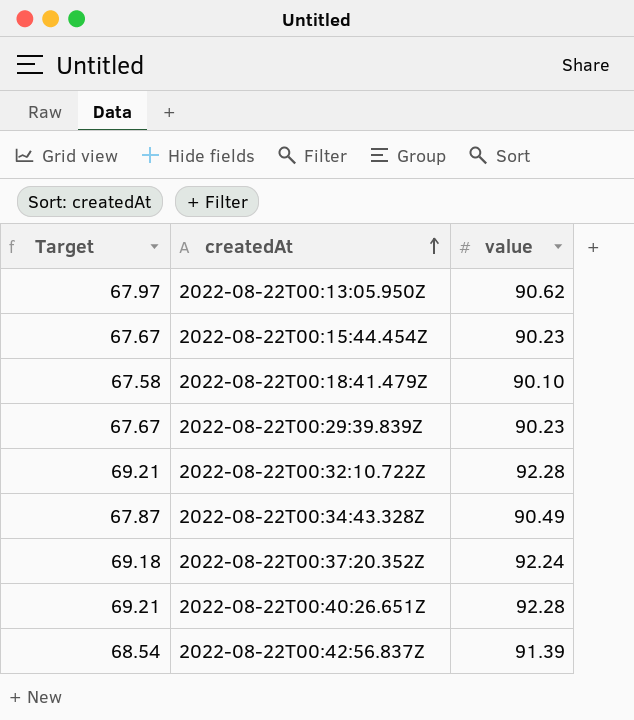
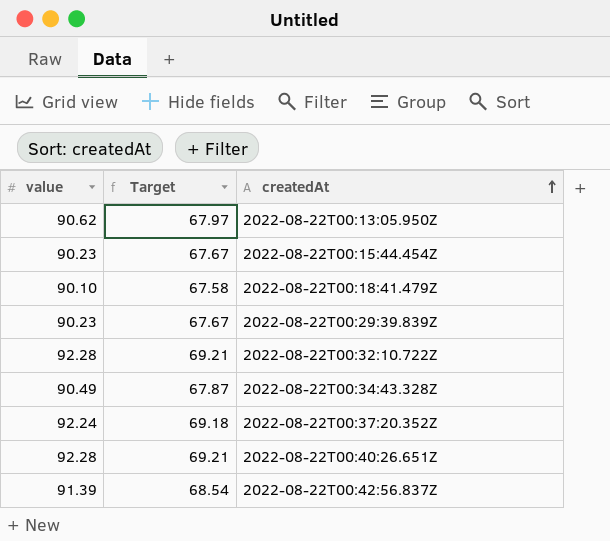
column value | position: 3 -> 1

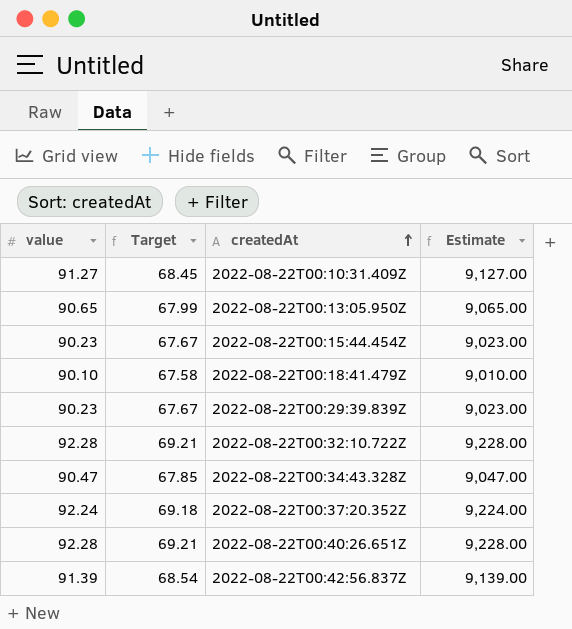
column Estimate | formula: none -> [value] * 100
row 2022-08-22T00:10:31.409Z: none -> 91.27 | 68.45 | 9,127.00
2022-08-22T00:13:05.950Z | value: 90.62 -> 90.65
2022-08-22T00:13:05.950Z | Target: 67.97 -> 67.99
2022-08-22T00:34:43.328Z | value: 90.49 -> 90.47
2022-08-22T00:34:43.328Z | Target: 67.87 -> 67.85

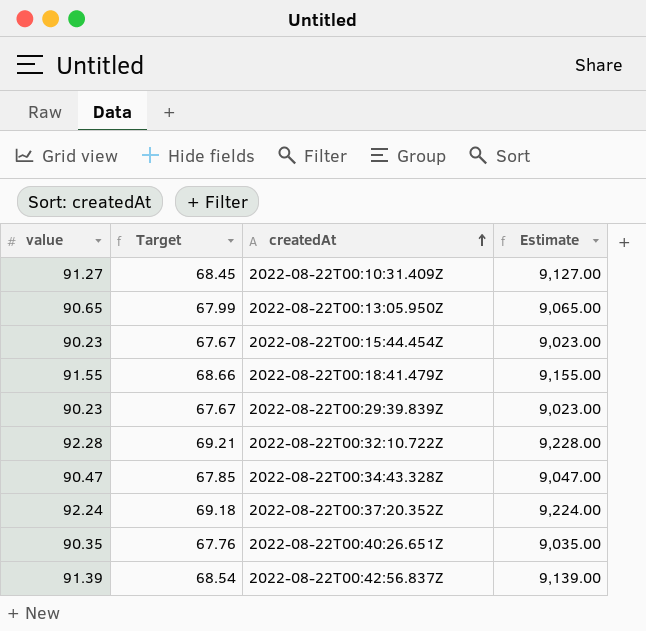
2022-08-22T00:18:41.479Z | value: 90.10 -> 91.55
2022-08-22T00:18:41.479Z | Target: 67.58 -> 68.66
2022-08-22T00:18:41.479Z | Estimate: 9,010.00 -> 9,155.00
2022-08-22T00:40:26.651Z | value: 92.28 -> 90.35
2022-08-22T00:40:26.651Z | Target: 69.21 -> 67.76
2022-08-22T00:40:26.651Z | Estimate: 9,228.00 -> 9,035.00

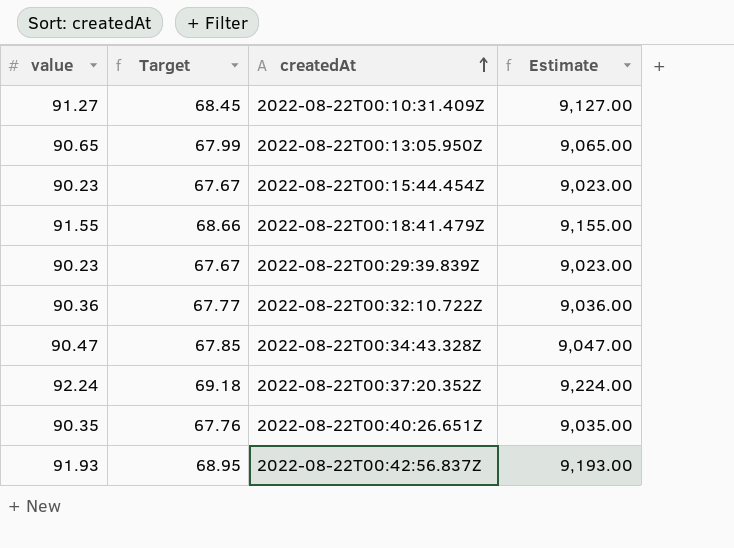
2022-08-22T00:32:10.722Z | value: 92.28 -> 90.36
2022-08-22T00:32:10.722Z | Target: 69.21 -> 67.77
2022-08-22T00:32:10.722Z | Estimate: 9,228.00 -> 9,036.00
2022-08-22T00:42:56.837Z | value: 91.39 -> 91.93
2022-08-22T00:42:56.837Z | Target: 68.54 -> 68.95
2022-08-22T00:42:56.837Z | Estimate: 9,139.00 -> 9,193.00

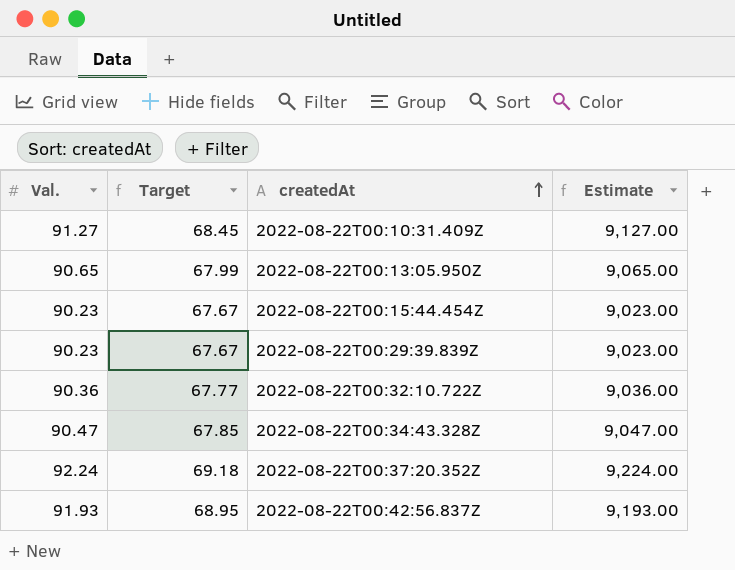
column name: value -> Val.
row 2022-08-22T00:18:41.479Z: 91.55 | 68.66 | 9,155.00 -> none
row 2022-08-22T00:40:26.651Z: 90.35 | 67.76 | 9,035.00 -> none

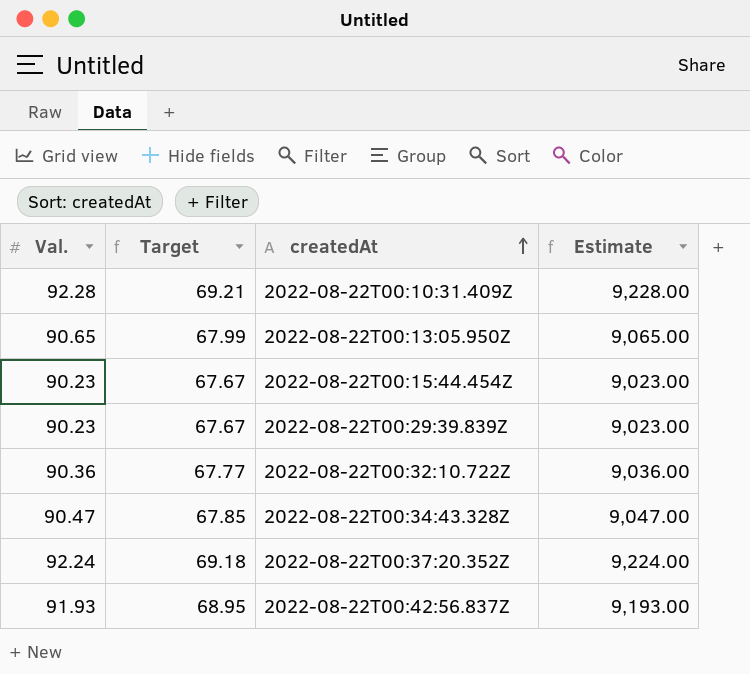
2022-08-22T00:10:31.409Z | Val.: 91.27 -> 92.28
2022-08-22T00:10:31.409Z | Target: 68.45 -> 69.21
2022-08-22T00:10:31.409Z | Estimate: 9,127.00 -> 9,228.00

